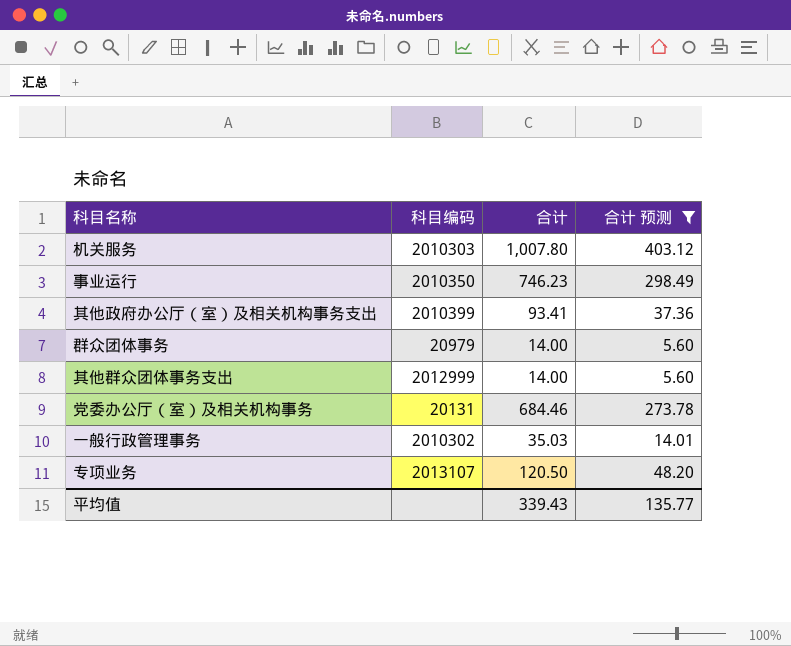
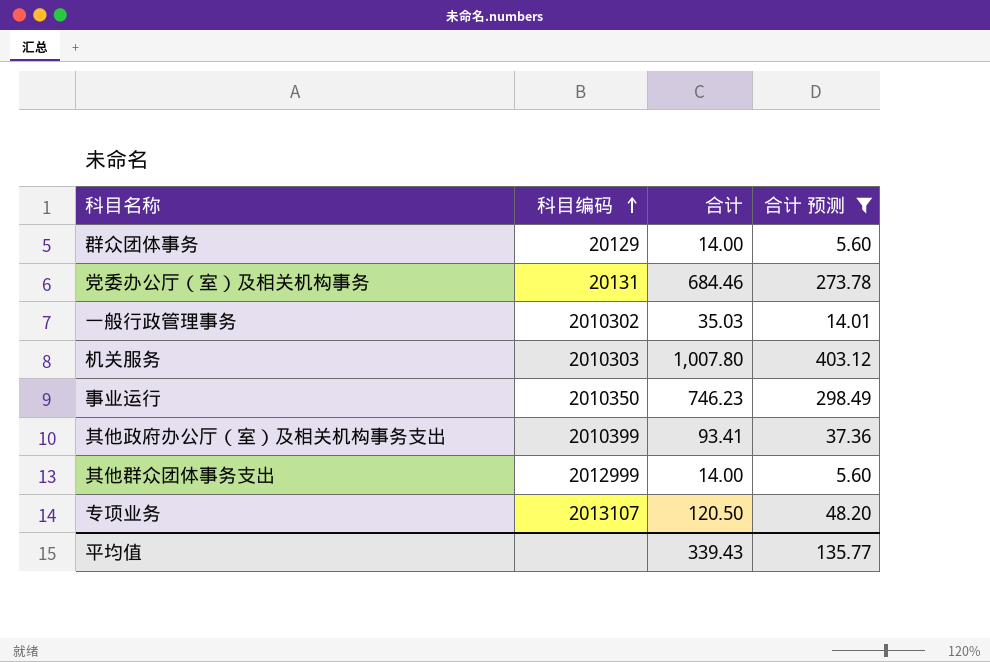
row order: none -> 科目编码 ascending
群众团体事务 | 科目编码: 20979 -> 20129

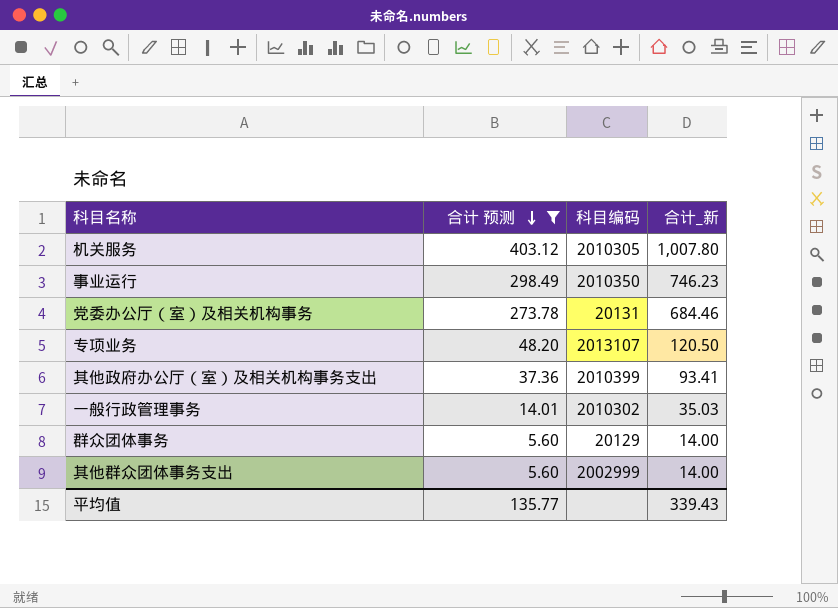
row order: 科目编码 ascending -> 合计 预测 descending
column 合计 预测 | position: 4 -> 2
column name: 合计 -> 合计_新
机关服务 | 科目编码: 2010303 -> 2010305
其他群众团体事务支出 | 科目编码: 2012999 -> 2002999

